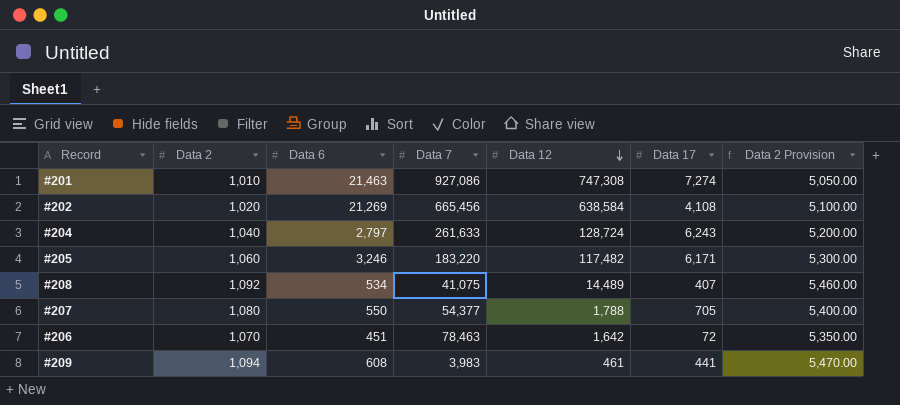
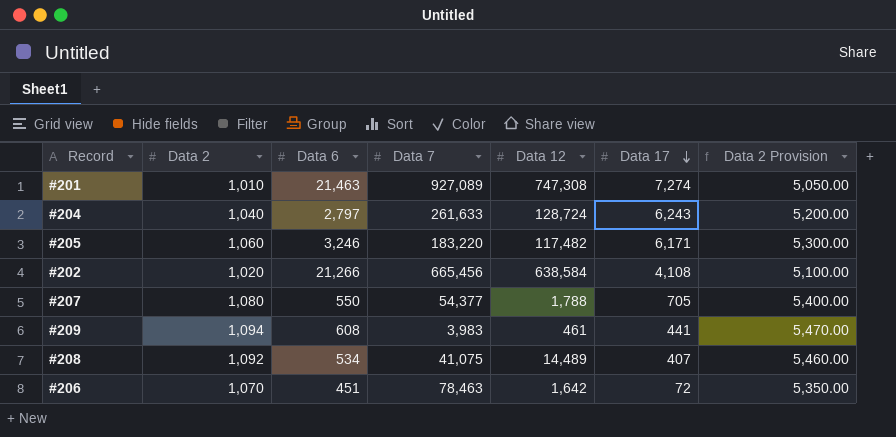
row order: Data 12 descending -> Data 17 descending
#201 | Data 7: 927,086 -> 927,089
#202 | Data 6: 21,269 -> 21,266

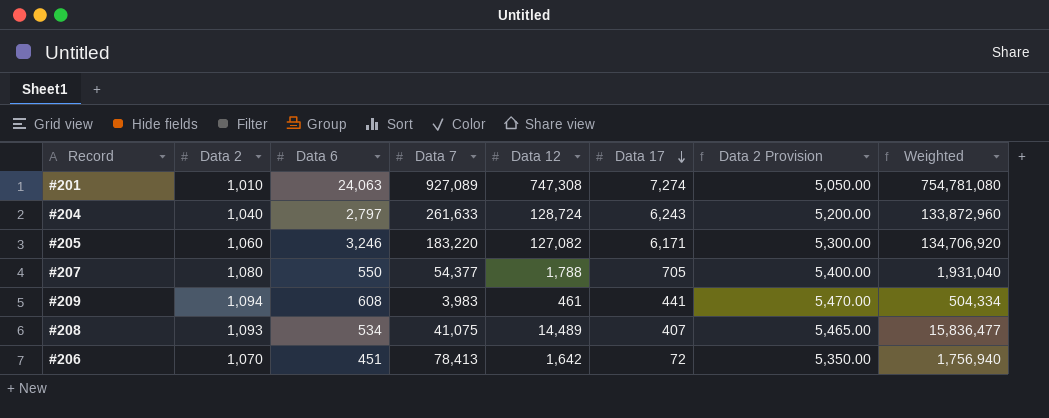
column Weighted | formula: none -> [Data 2] * [Data 12]
row #202: 1,020 | 21,266 | 665,456 | 638,584 | 4,108 | 5,100.00 -> none
#201 | Data 6: 21,463 -> 24,063
#205 | Data 12: 117,482 -> 127,082
#208 | Data 2: 1,092 -> 1,093
#208 | Data 2 Provision: 5,460.00 -> 5,465.00
#206 | Data 7: 78,463 -> 78,413

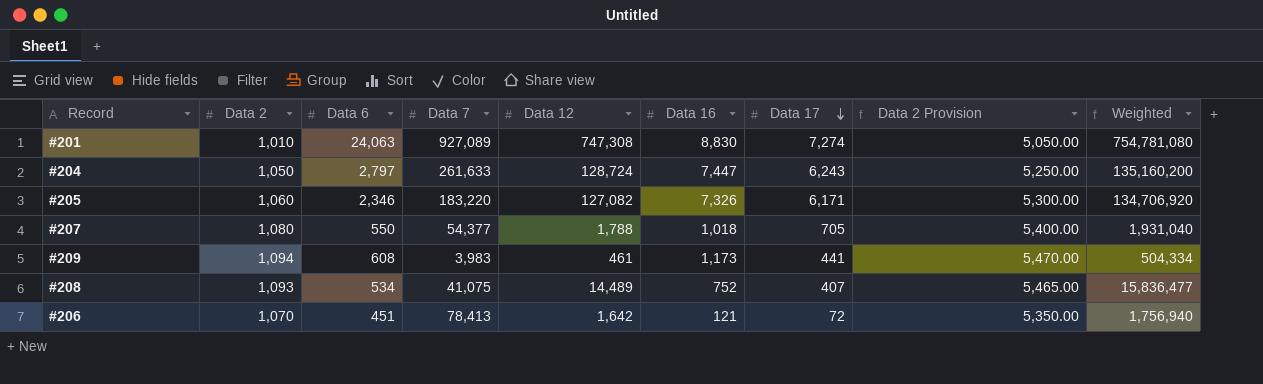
column Data 16 | position: none -> 6
#204 | Data 2: 1,040 -> 1,050
#204 | Data 2 Provision: 5,200.00 -> 5,250.00
#204 | Weighted: 133,872,960 -> 135,160,200
#205 | Data 6: 3,246 -> 2,346

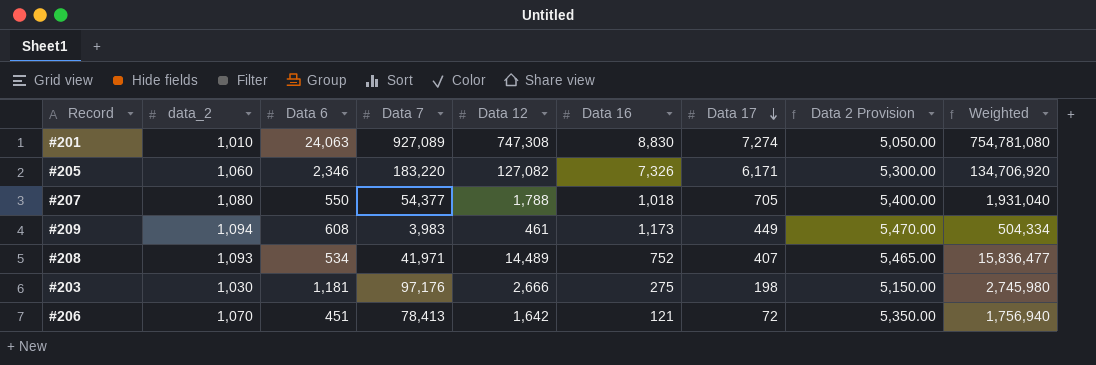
column name: Data 2 -> data_2
row #204: 1,050 | 2,797 | 261,633 | 128,724 | 7,447 | 6,243 | 5,250.00 | 135,160,200 -> none
#209 | Data 17: 441 -> 449
#208 | Data 7: 41,075 -> 41,971
row #203: none -> 1,030 | 1,181 | 97,176 | 2,666 | 275 | 198 | 5,150.00 | 2,745,980

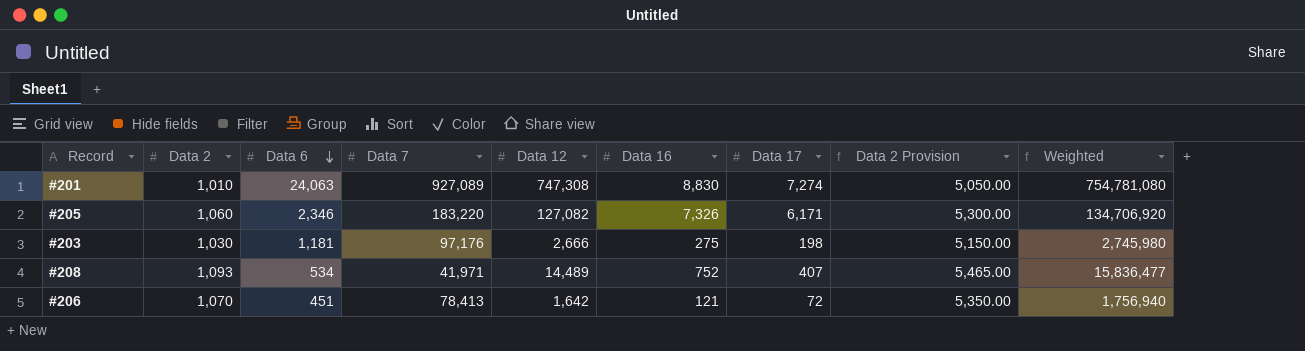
row order: Data 17 descending -> Data 6 descending
column name: data_2 -> Data 2
row #207: 1,080 | 550 | 54,377 | 1,788 | 1,018 | 705 | 5,400.00 | 1,931,040 -> none
row #209: 1,094 | 608 | 3,983 | 461 | 1,173 | 449 | 5,470.00 | 504,334 -> none

